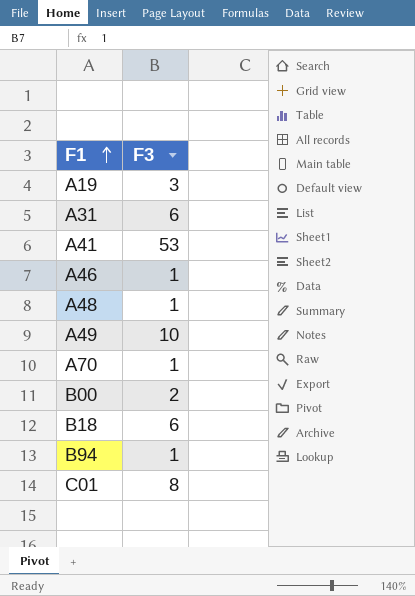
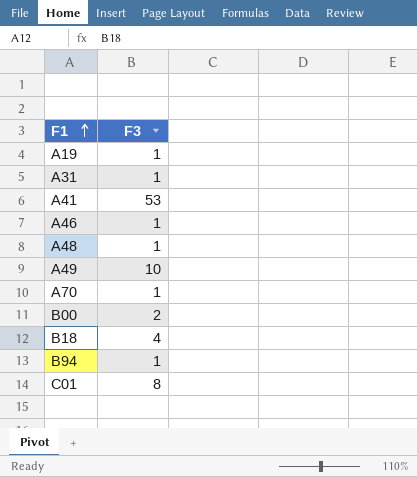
A19 | F3: 3 -> 1
A31 | F3: 6 -> 1
B18 | F3: 6 -> 4

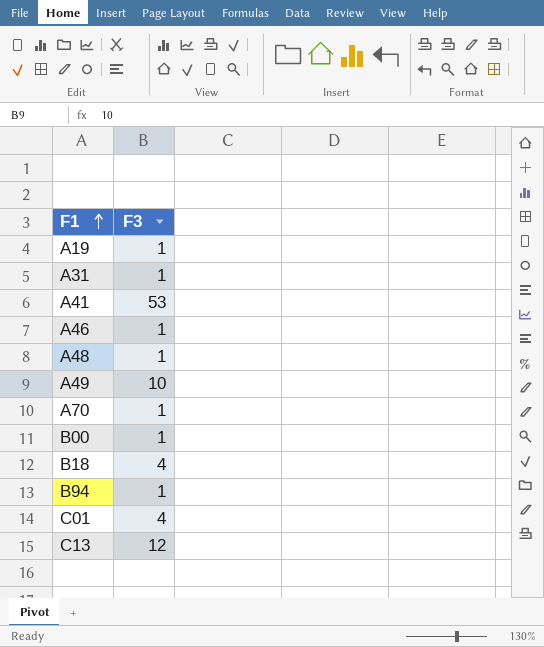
B00 | F3: 2 -> 1
C01 | F3: 8 -> 4
row C13: none -> 12

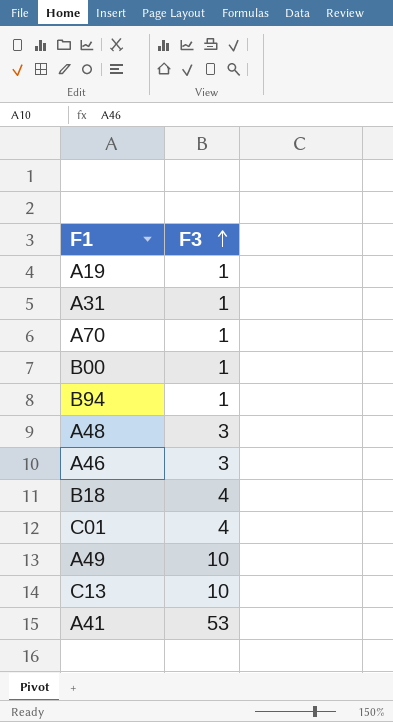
row order: F1 ascending -> F3 ascending
A48 | F3: 1 -> 3
A46 | F3: 1 -> 3
C13 | F3: 12 -> 10

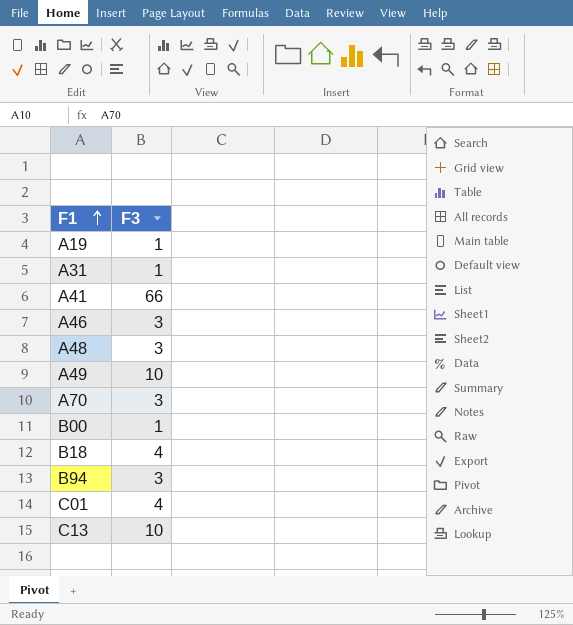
row order: F3 ascending -> F1 ascending
A41 | F3: 53 -> 66
A70 | F3: 1 -> 3
B94 | F3: 1 -> 3

